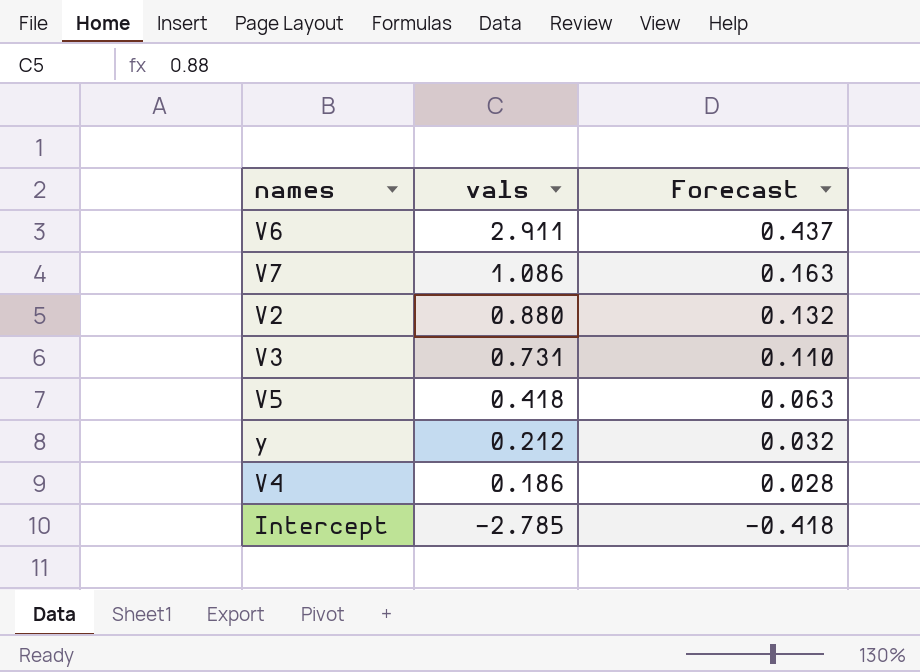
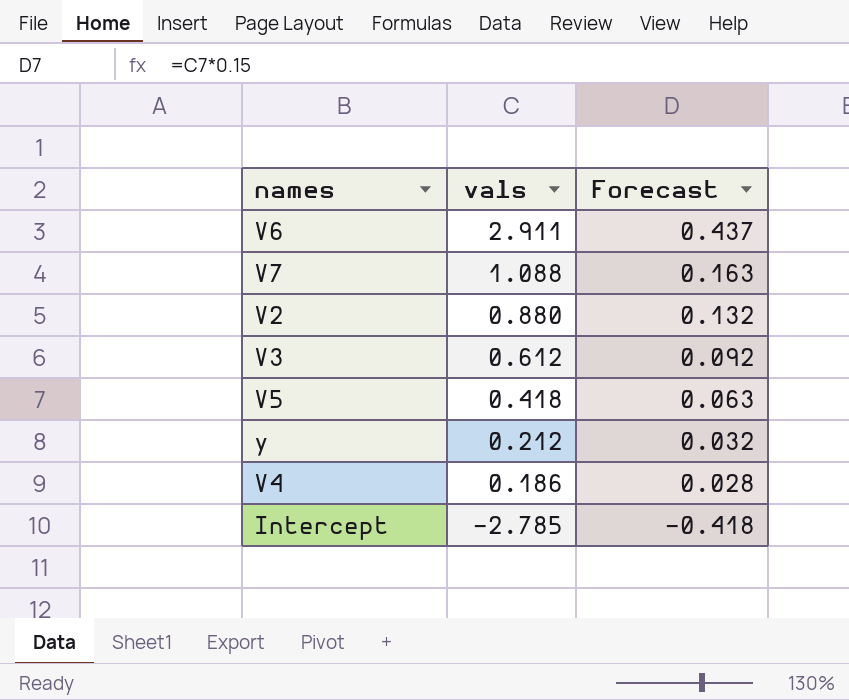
V7 | vals: 1.086 -> 1.088
V3 | vals: 0.731 -> 0.612
V3 | Forecast: 0.110 -> 0.092

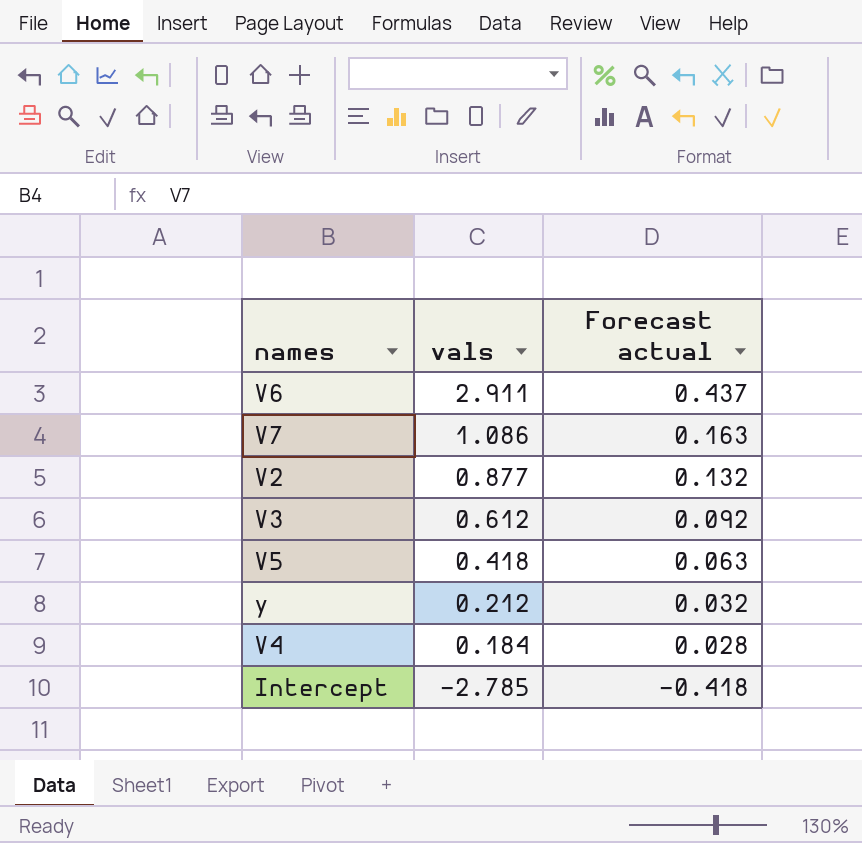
column name: Forecast -> Forecast actual
V7 | vals: 1.088 -> 1.086
V2 | vals: 0.880 -> 0.877
V4 | vals: 0.186 -> 0.184

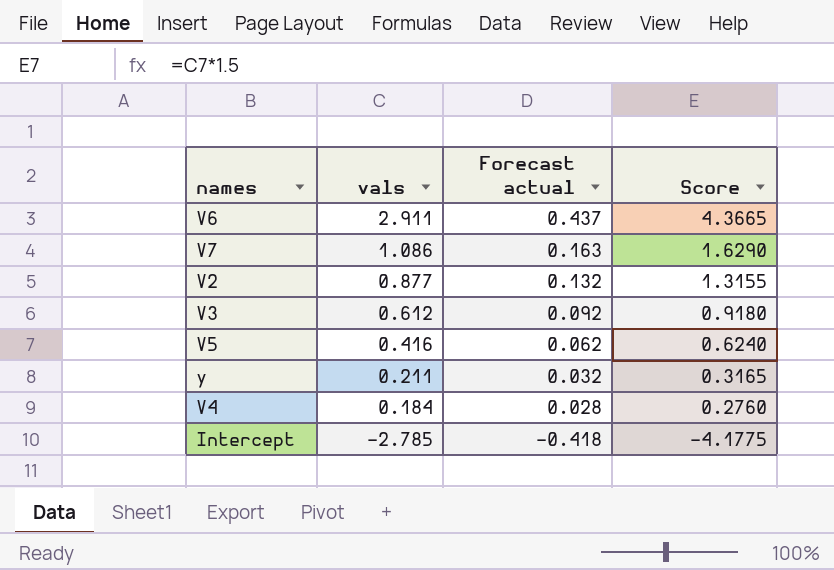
column Score | formula: none -> [vals] * 1.5
V5 | vals: 0.418 -> 0.416
V5 | Forecast actual: 0.063 -> 0.062
y | vals: 0.212 -> 0.211

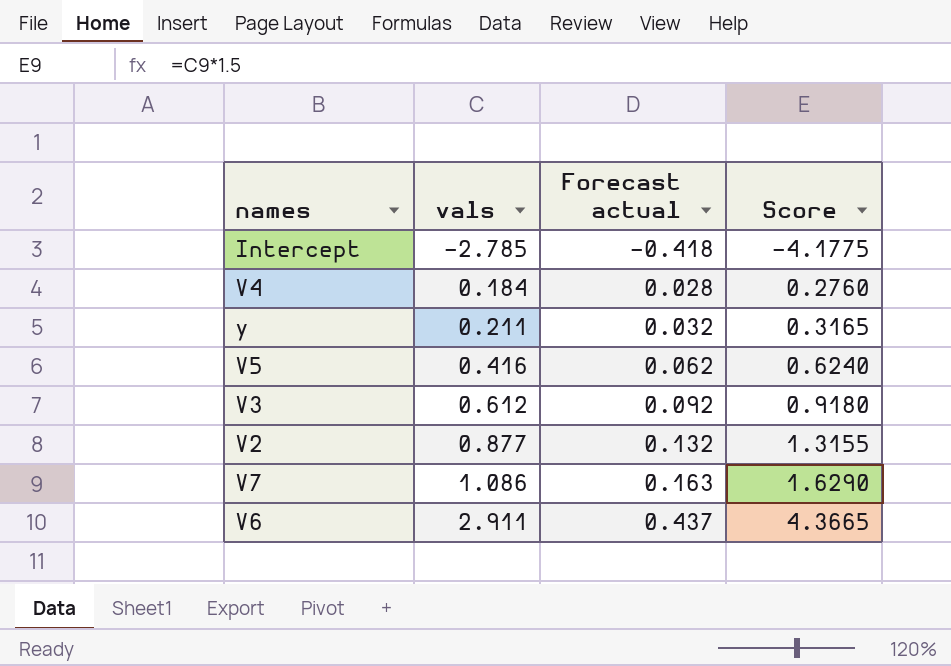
row order: vals descending -> vals ascending

